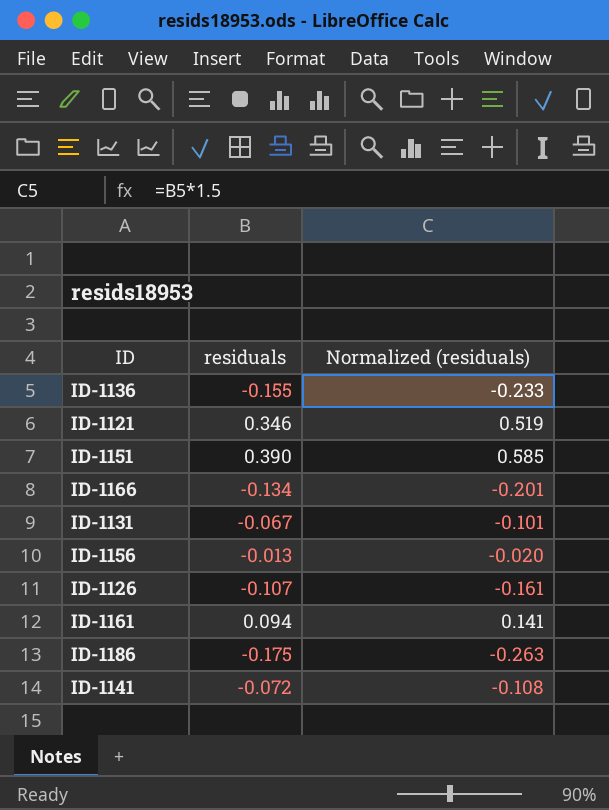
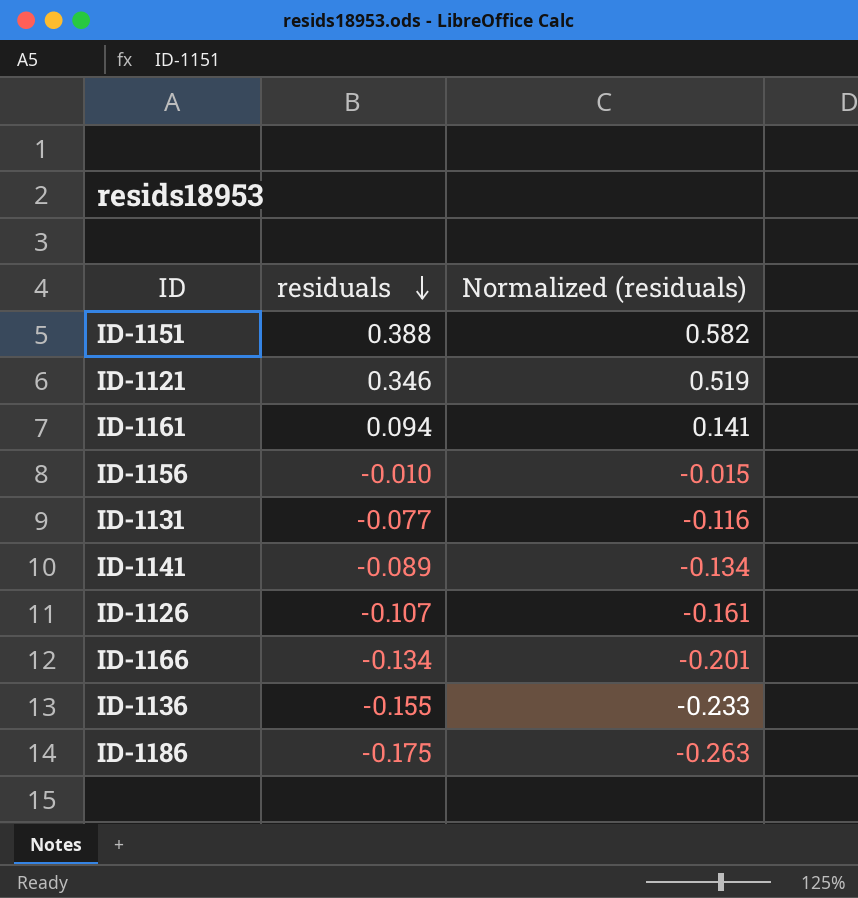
row order: none -> residuals descending
ID-1151 | residuals: 0.390 -> 0.388
ID-1151 | Normalized (residuals): 0.585 -> 0.582
ID-1156 | residuals: -0.013 -> -0.010
ID-1156 | Normalized (residuals): -0.020 -> -0.015
ID-1131 | residuals: -0.067 -> -0.077
ID-1131 | Normalized (residuals): -0.101 -> -0.116
ID-1141 | residuals: -0.072 -> -0.089
ID-1141 | Normalized (residuals): -0.108 -> -0.134

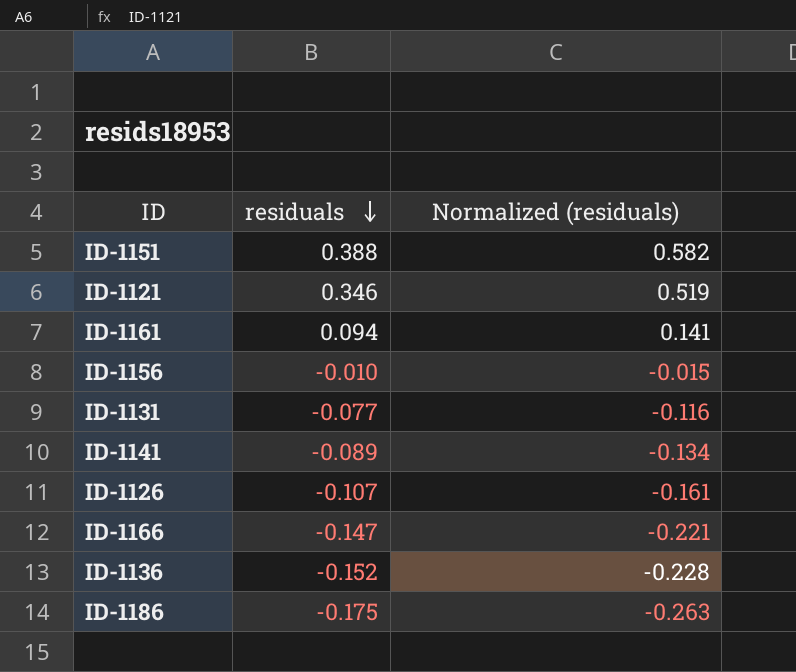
ID-1166 | residuals: -0.134 -> -0.147
ID-1166 | Normalized (residuals): -0.201 -> -0.221
ID-1136 | residuals: -0.155 -> -0.152
ID-1136 | Normalized (residuals): -0.233 -> -0.228

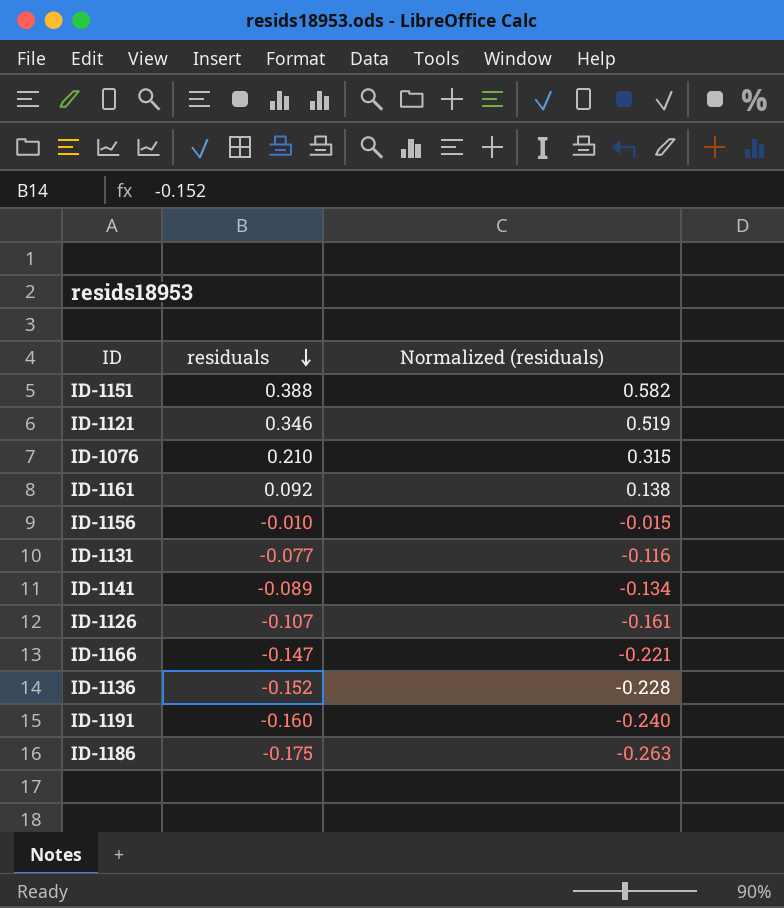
row ID-1076: none -> 0.210 | 0.315
ID-1161 | residuals: 0.094 -> 0.092
ID-1161 | Normalized (residuals): 0.141 -> 0.138
row ID-1191: none -> -0.160 | -0.240

